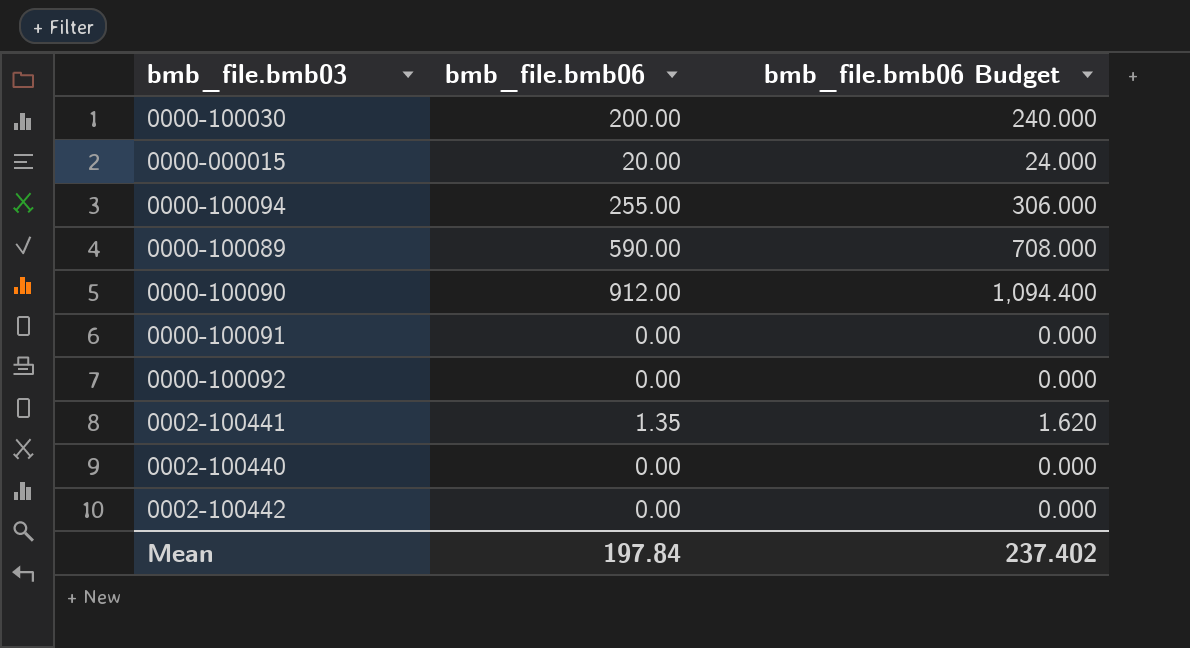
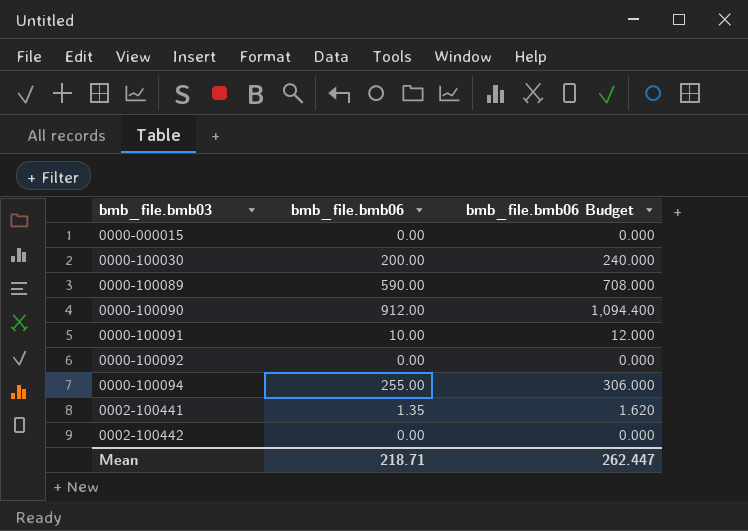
row order: none -> bmb_file.bmb03 ascending
row 0002-100440: 0.00 | 0.000 -> none
0000-000015 | bmb_file.bmb06: 20.00 -> 0.00
0000-000015 | bmb_file.bmb06 Budget: 24.000 -> 0.000
0000-100091 | bmb_file.bmb06: 0.00 -> 10.00
0000-100091 | bmb_file.bmb06 Budget: 0.000 -> 12.000
Mean | bmb_file.bmb06: 197.84 -> 218.71
Mean | bmb_file.bmb06 Budget: 237.402 -> 262.447

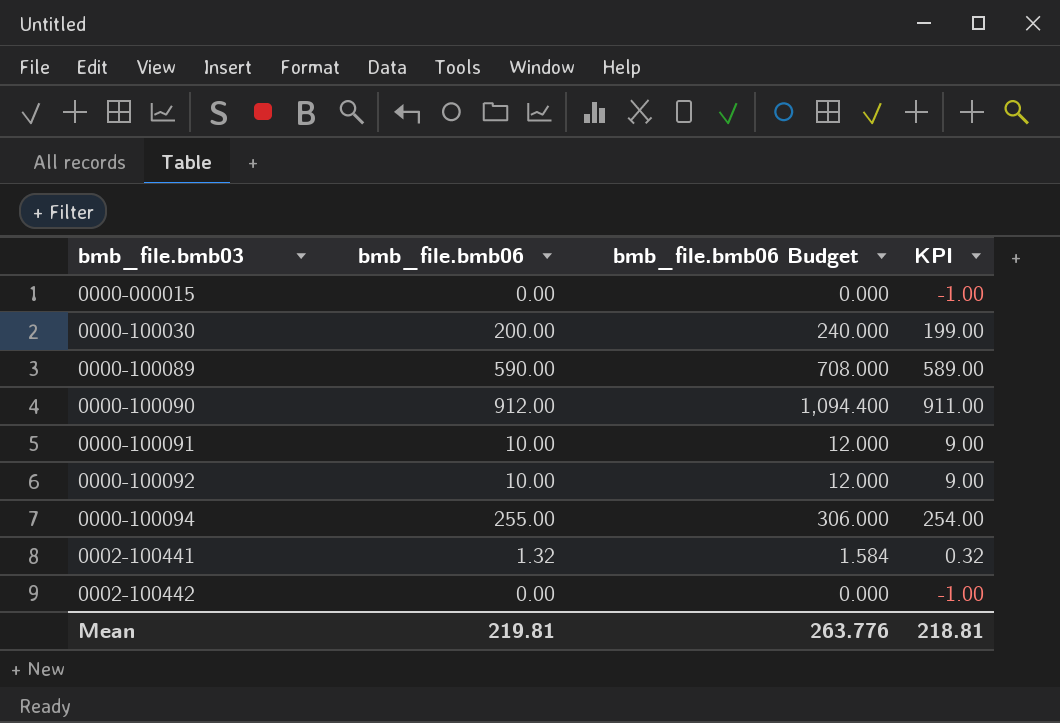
column KPI | formula: none -> [bmb_file.bmb06] - 1
0000-100092 | bmb_file.bmb06: 0.00 -> 10.00
0000-100092 | bmb_file.bmb06 Budget: 0.000 -> 12.000
0002-100441 | bmb_file.bmb06: 1.35 -> 1.32
0002-100441 | bmb_file.bmb06 Budget: 1.620 -> 1.584
Mean | bmb_file.bmb06: 218.71 -> 219.81
Mean | bmb_file.bmb06 Budget: 262.447 -> 263.776

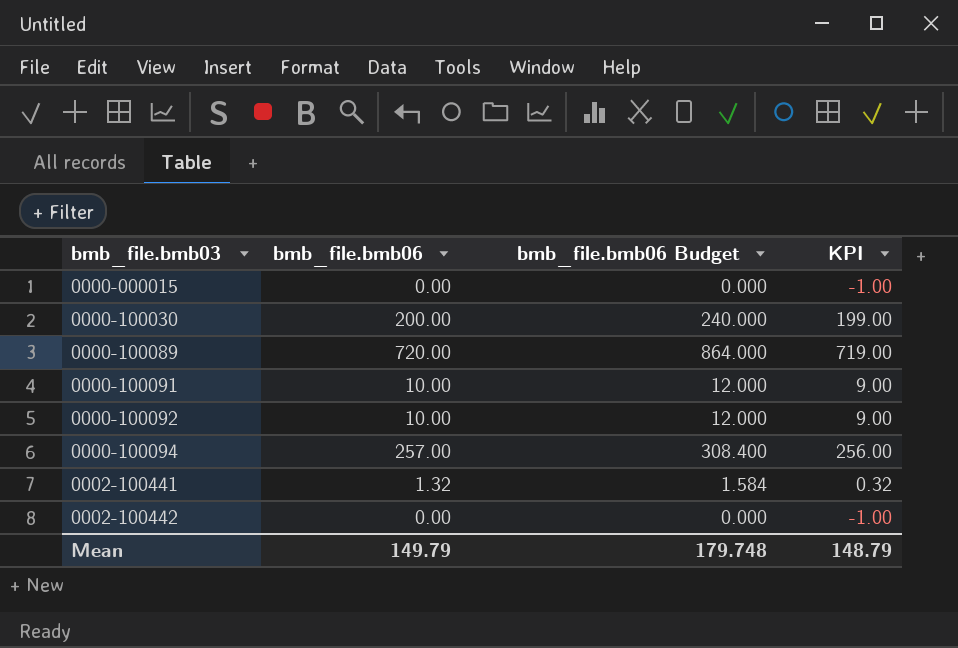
row 0000-100090: 912.00 | 1,094.400 | 911.00 -> none
0000-100089 | bmb_file.bmb06: 590.00 -> 720.00
0000-100089 | bmb_file.bmb06 Budget: 708.000 -> 864.000
0000-100089 | KPI: 589.00 -> 719.00
0000-100094 | bmb_file.bmb06: 255.00 -> 257.00
0000-100094 | bmb_file.bmb06 Budget: 306.000 -> 308.400
0000-100094 | KPI: 254.00 -> 256.00
Mean | bmb_file.bmb06: 219.81 -> 149.79
Mean | bmb_file.bmb06 Budget: 263.776 -> 179.748
Mean | KPI: 218.81 -> 148.79

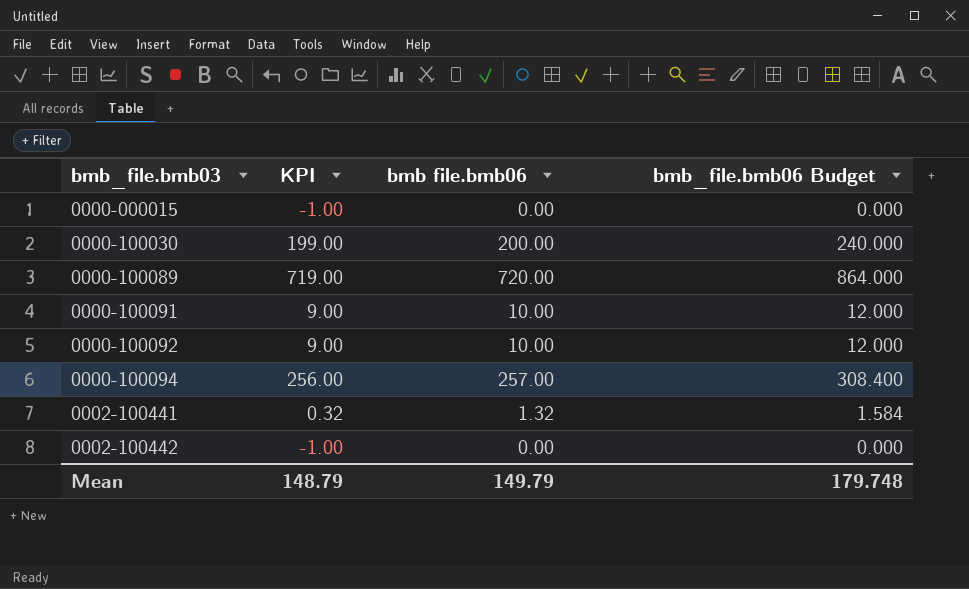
column KPI | position: 4 -> 2
column name: bmb_file.bmb06 -> bmb file.bmb06

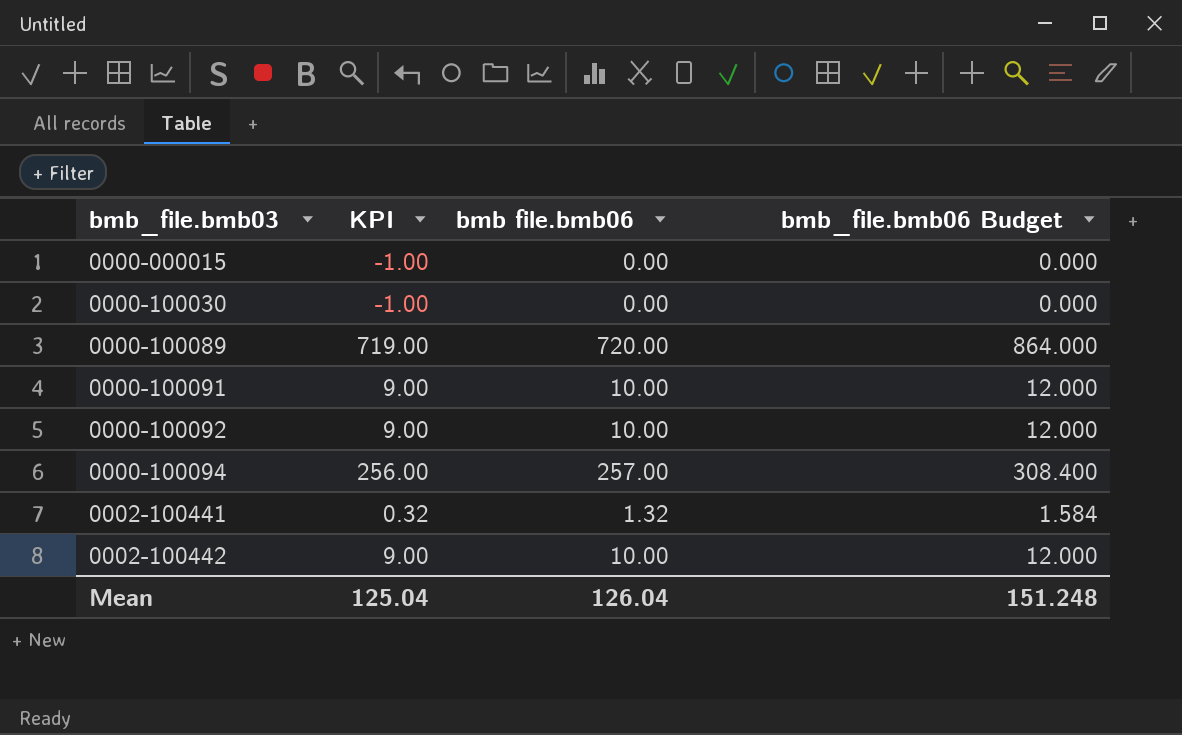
0000-100030 | KPI: 199.00 -> -1.00
0000-100030 | bmb file.bmb06: 200.00 -> 0.00
0000-100030 | bmb_file.bmb06 Budget: 240.000 -> 0.000
0002-100442 | KPI: -1.00 -> 9.00
0002-100442 | bmb file.bmb06: 0.00 -> 10.00
0002-100442 | bmb_file.bmb06 Budget: 0.000 -> 12.000
Mean | KPI: 148.79 -> 125.04
Mean | bmb file.bmb06: 149.79 -> 126.04
Mean | bmb_file.bmb06 Budget: 179.748 -> 151.248

